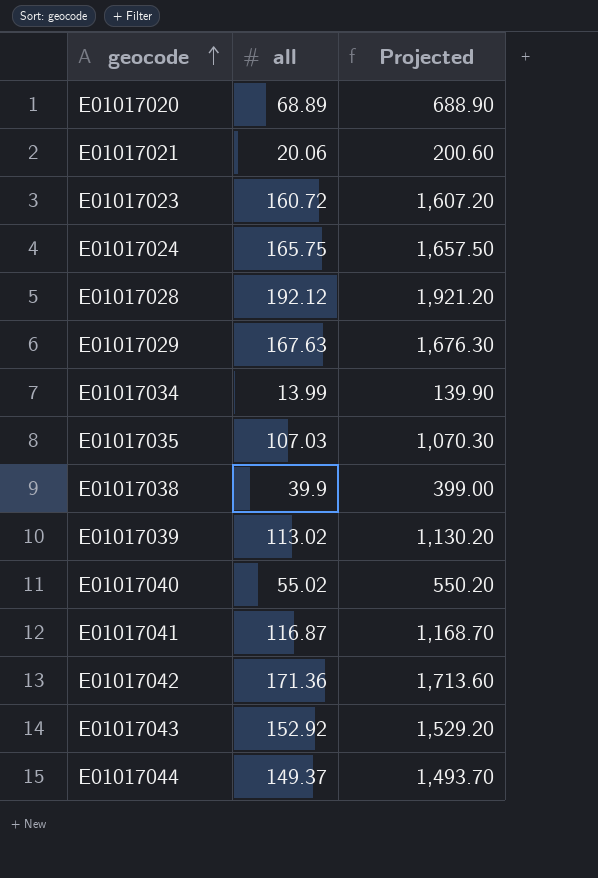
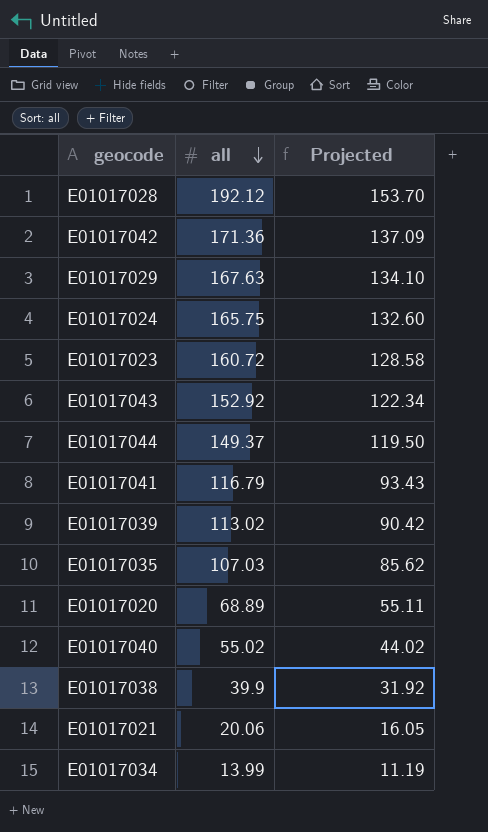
row order: geocode ascending -> all descending
column Projected | formula: [all] * 10 -> [all] * 0.8
E01017041 | all: 116.87 -> 116.79

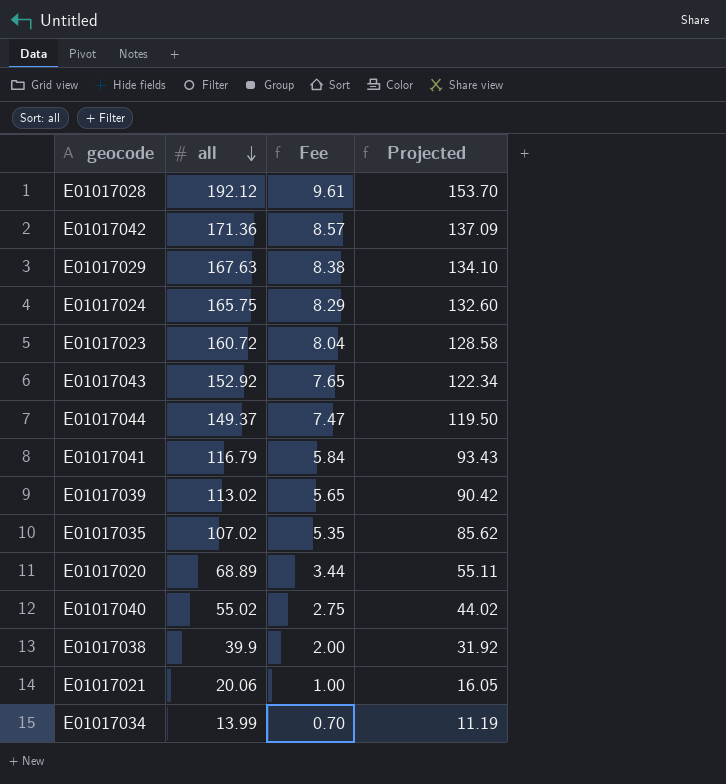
column Fee | formula: none -> [all] * 0.05
E01017035 | all: 107.03 -> 107.02

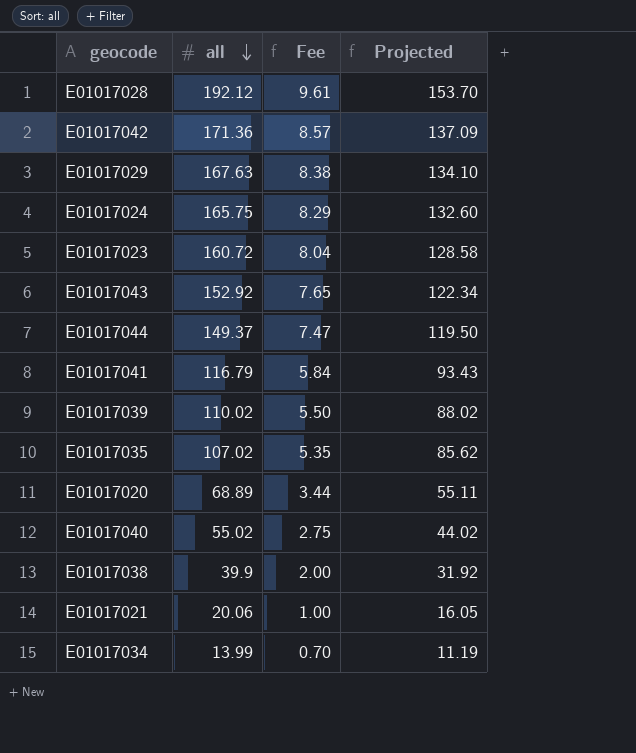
E01017039 | all: 113.02 -> 110.02
E01017039 | Fee: 5.65 -> 5.50
E01017039 | Projected: 90.42 -> 88.02

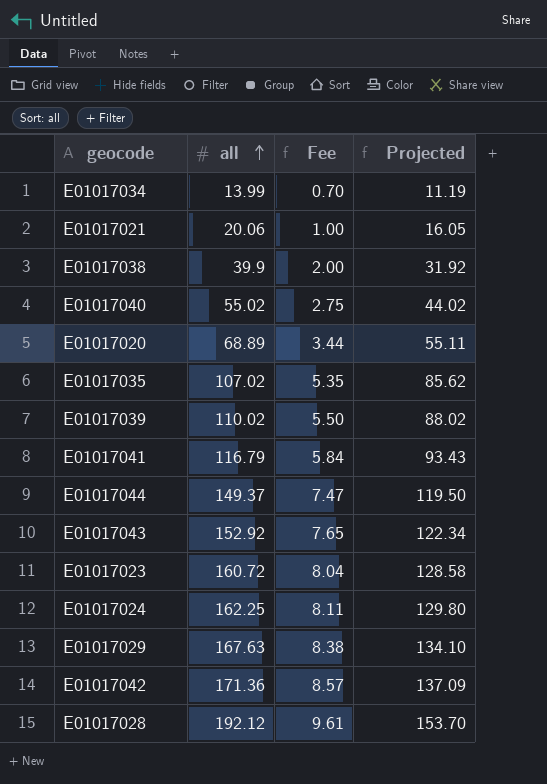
row order: all descending -> all ascending
E01017024 | all: 165.75 -> 162.25
E01017024 | Fee: 8.29 -> 8.11
E01017024 | Projected: 132.60 -> 129.80

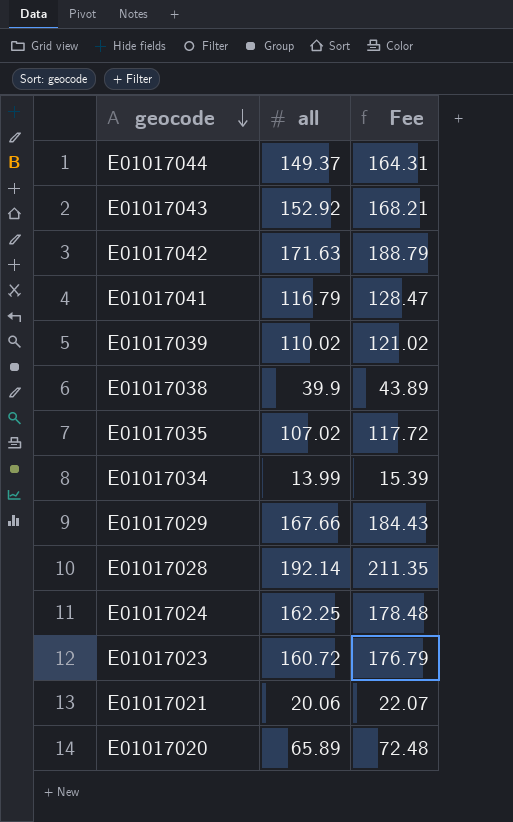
row order: all ascending -> geocode descending
column Projected | formula: [all] * 0.8 -> none
column Fee | formula: [all] * 0.05 -> [all] * 1.1
row E01017040: 55.02 | 2.75 | 44.02 -> none
E01017042 | all: 171.36 -> 171.63
E01017029 | all: 167.63 -> 167.66
E01017028 | all: 192.12 -> 192.14
E01017020 | all: 68.89 -> 65.89

